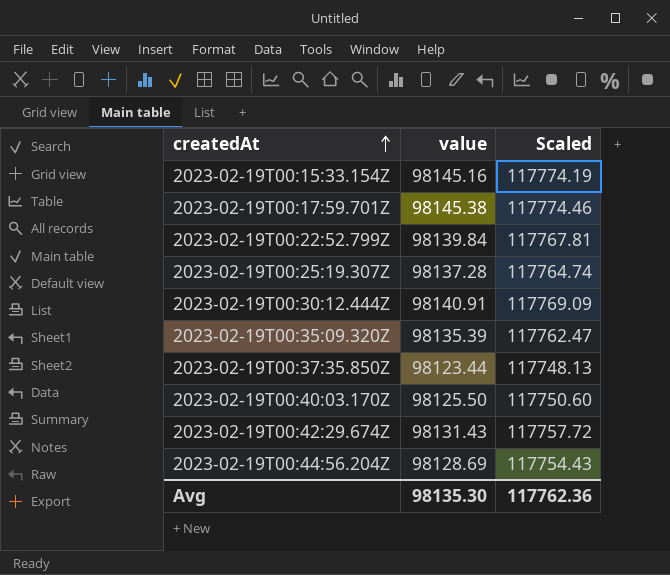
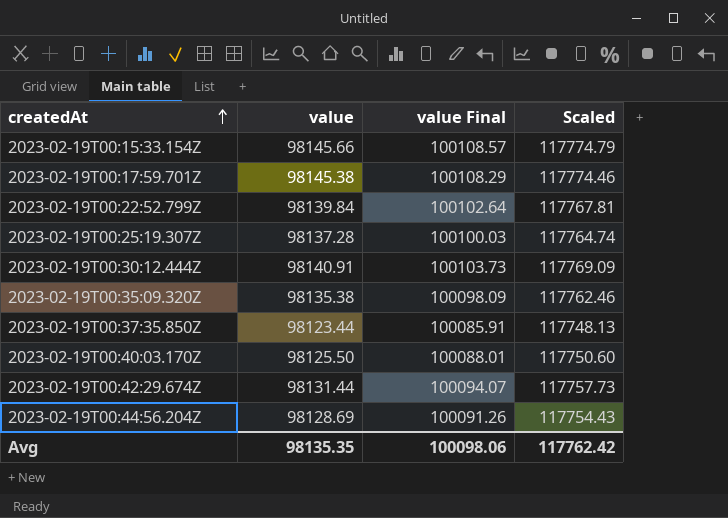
column value Final | formula: none -> [value] * 1.02
2023-02-19T00:15:33.154Z | value: 98145.16 -> 98145.66
2023-02-19T00:15:33.154Z | Scaled: 117774.19 -> 117774.79
2023-02-19T00:35:09.320Z | value: 98135.39 -> 98135.38
2023-02-19T00:35:09.320Z | Scaled: 117762.47 -> 117762.46
2023-02-19T00:42:29.674Z | value: 98131.43 -> 98131.44
2023-02-19T00:42:29.674Z | Scaled: 117757.72 -> 117757.73
Avg | value: 98135.30 -> 98135.35
Avg | Scaled: 117762.36 -> 117762.42

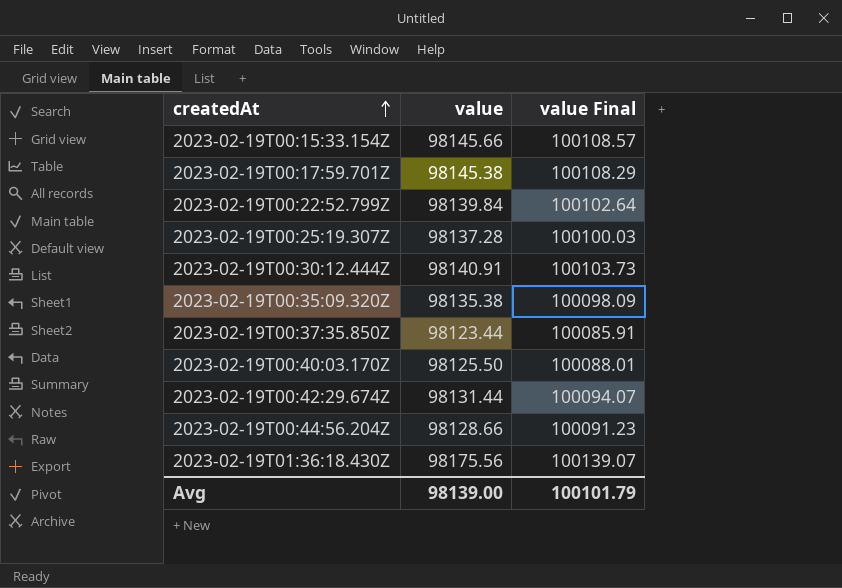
column Scaled | formula: [value] * 1.2 -> none
2023-02-19T00:44:56.204Z | value: 98128.69 -> 98128.66
2023-02-19T00:44:56.204Z | value Final: 100091.26 -> 100091.23
row 2023-02-19T01:36:18.430Z: none -> 98175.56 | 100139.07
Avg | value: 98135.35 -> 98139.00
Avg | value Final: 100098.06 -> 100101.79

